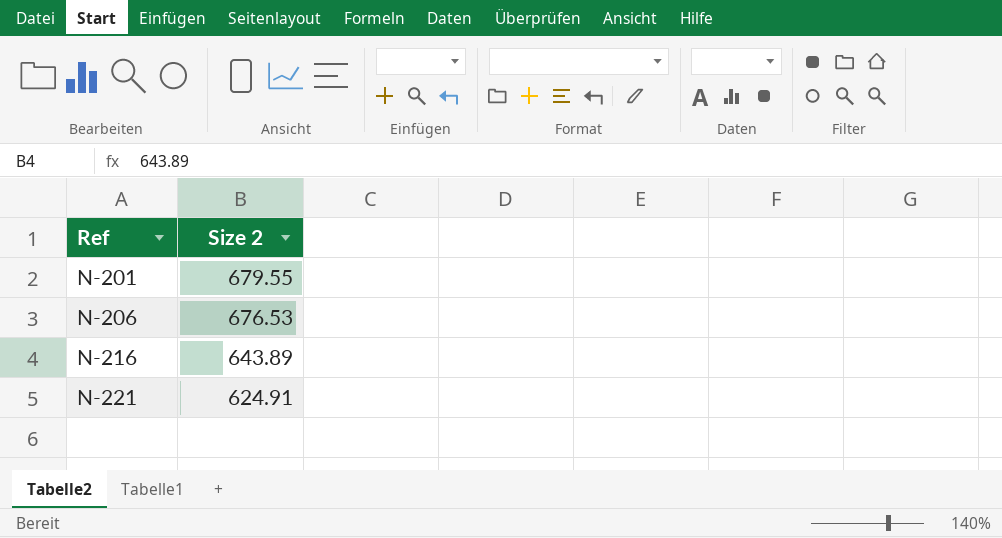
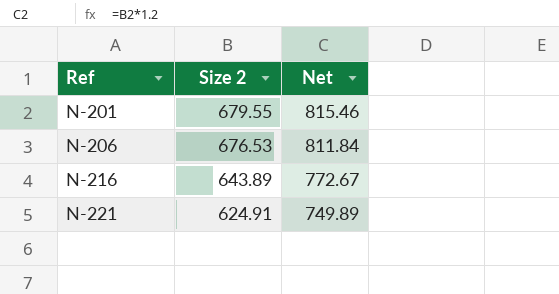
column Net | formula: none -> [Size 2] * 1.2

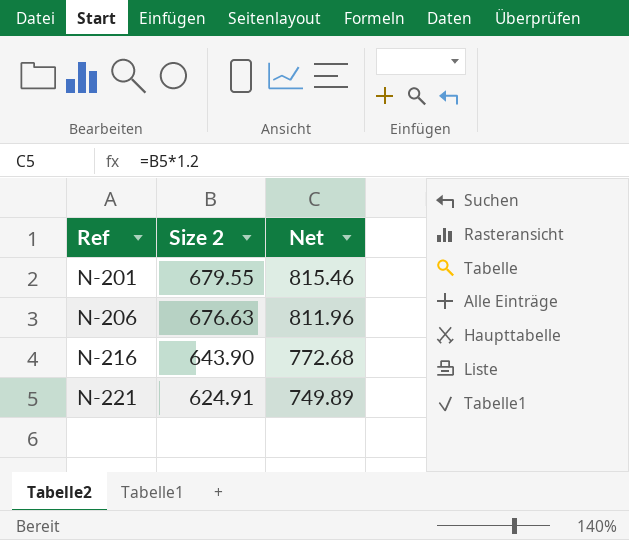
N-206 | Size 2: 676.53 -> 676.63
N-206 | Net: 811.84 -> 811.96
N-216 | Size 2: 643.89 -> 643.90
N-216 | Net: 772.67 -> 772.68

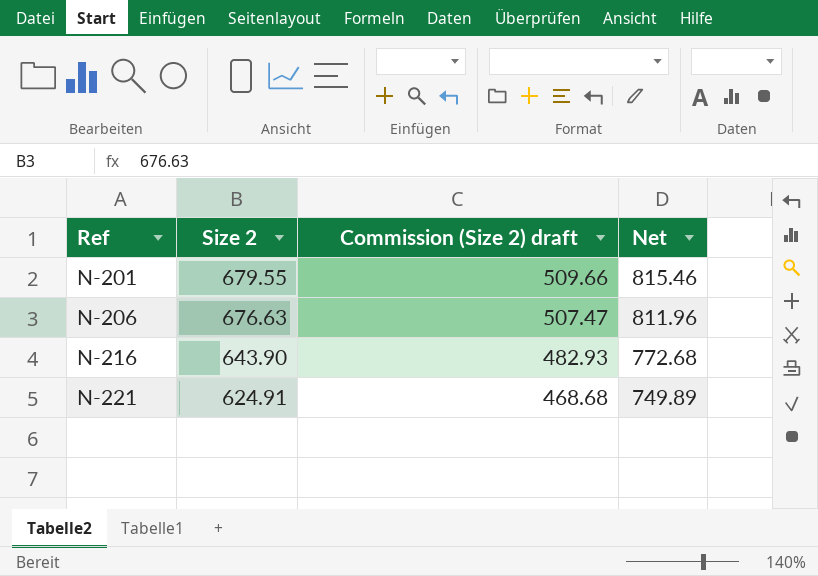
column Commission (Size 2) draft | formula: none -> [Size 2] * 0.75

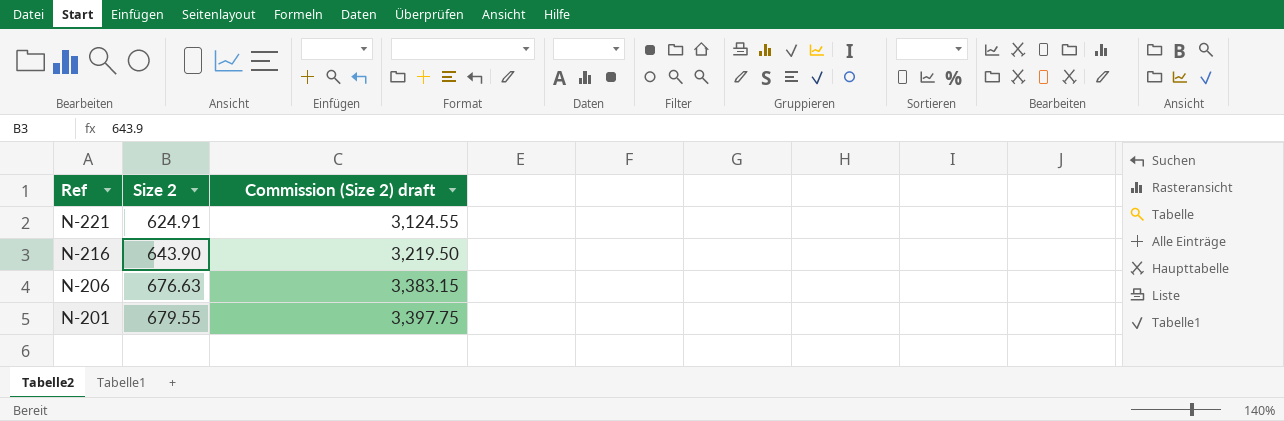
row order: Ref ascending -> Ref descending
column Net | formula: [Size 2] * 1.2 -> none
column Commission (Size 2) draft | formula: [Size 2] * 0.75 -> [Size 2] * 5

